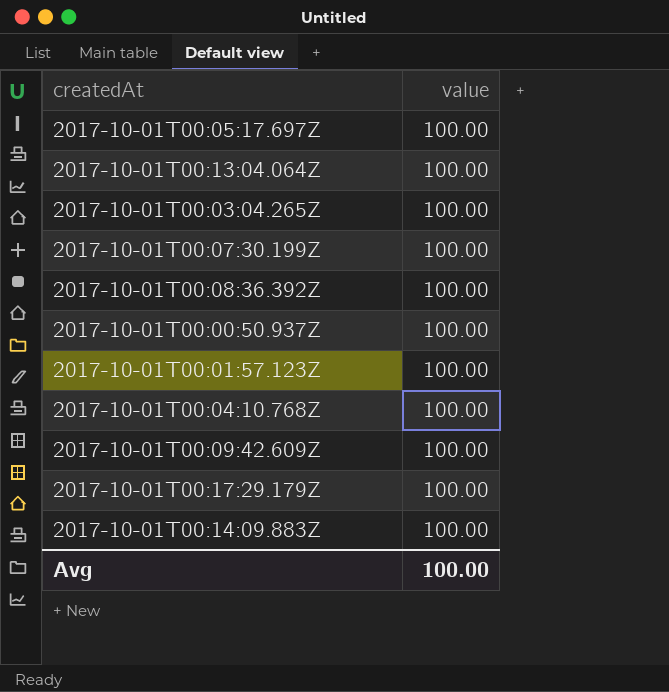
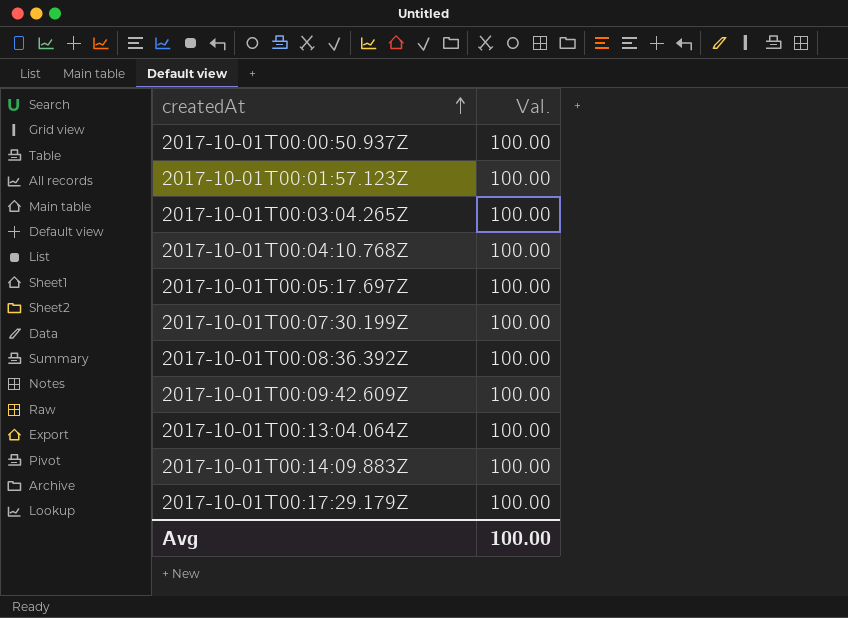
row order: none -> createdAt ascending
column name: value -> Val.

